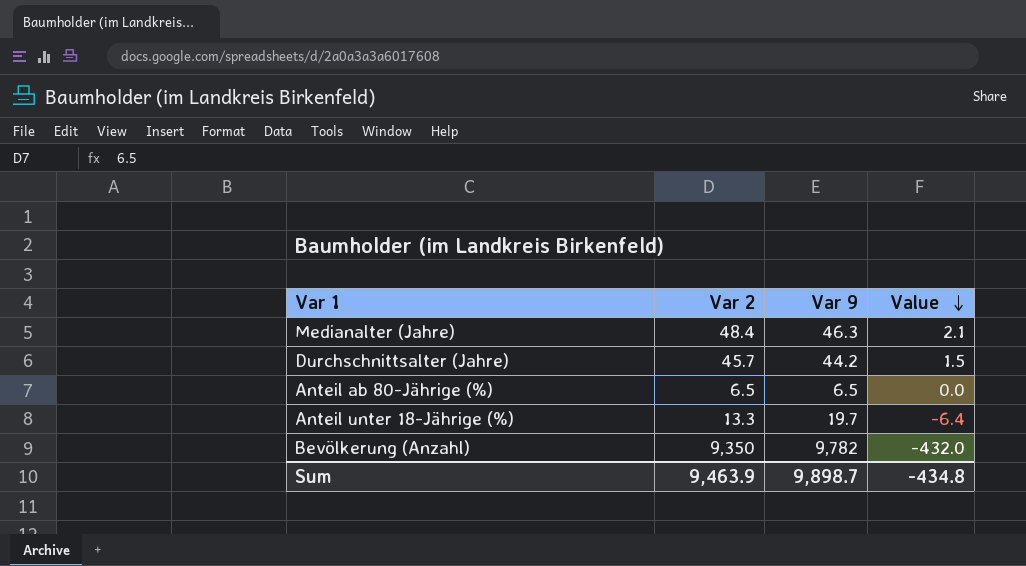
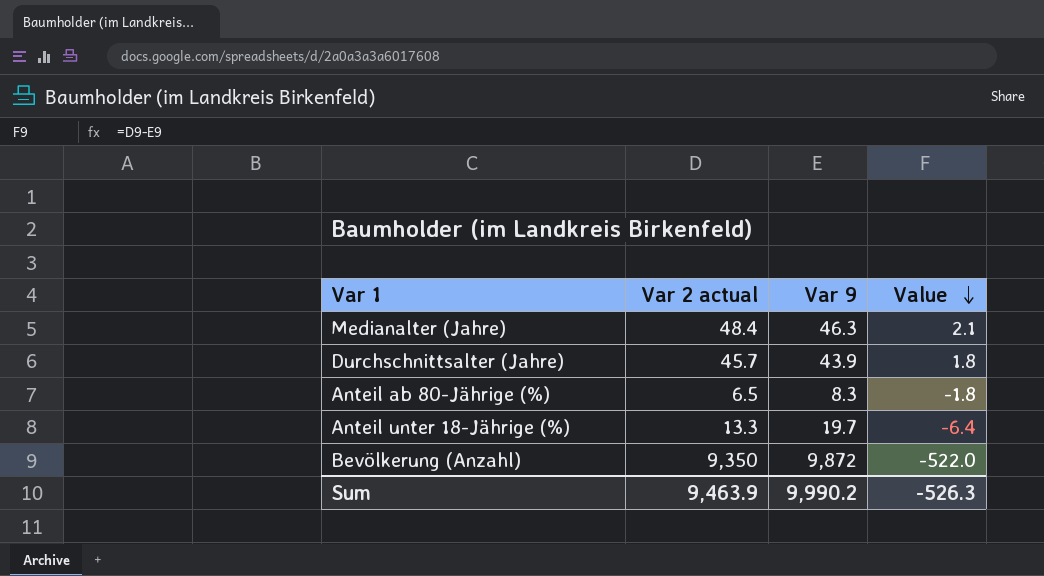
column name: Var 2 -> Var 2 actual
Durchschnittsalter (Jahre) | Var 9: 44.2 -> 43.9
Durchschnittsalter (Jahre) | Value: 1.5 -> 1.8
Anteil ab 80-Jährige (%) | Var 9: 6.5 -> 8.3
Anteil ab 80-Jährige (%) | Value: 0.0 -> -1.8
Bevölkerung (Anzahl) | Var 9: 9,782 -> 9,872
Bevölkerung (Anzahl) | Value: -432.0 -> -522.0
Sum | Var 9: 9,898.7 -> 9,990.2
Sum | Value: -434.8 -> -526.3

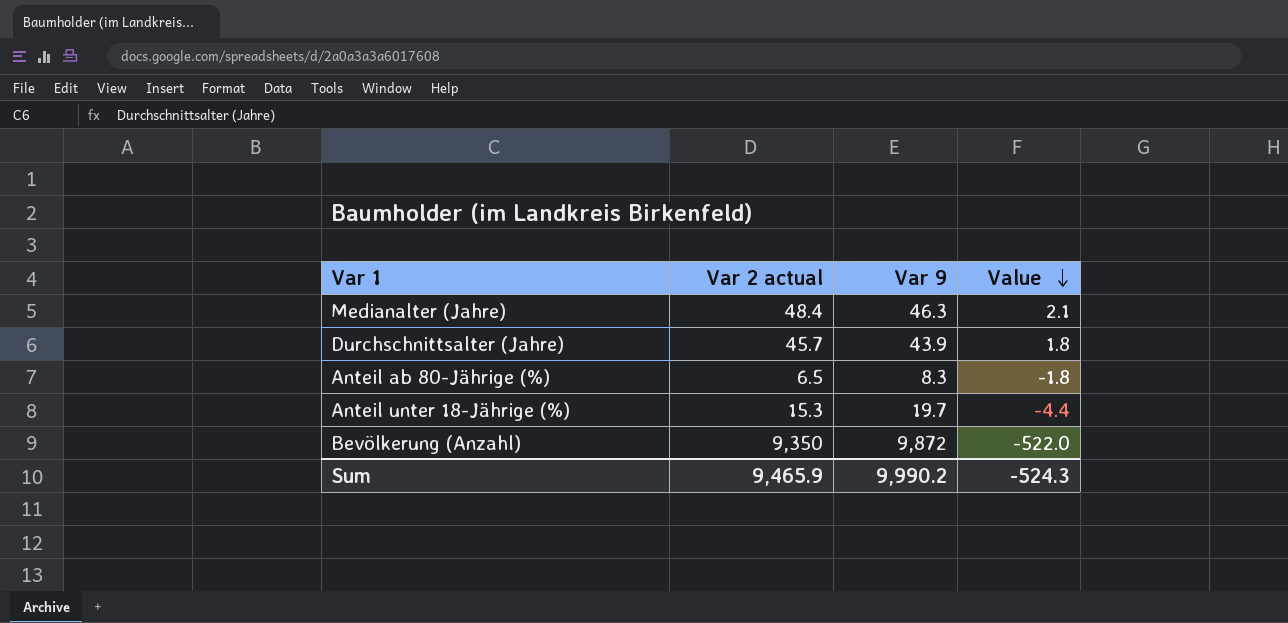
Anteil unter 18-Jährige (%) | Var 2 actual: 13.3 -> 15.3
Anteil unter 18-Jährige (%) | Value: -6.4 -> -4.4
Sum | Var 2 actual: 9,463.9 -> 9,465.9
Sum | Value: -526.3 -> -524.3

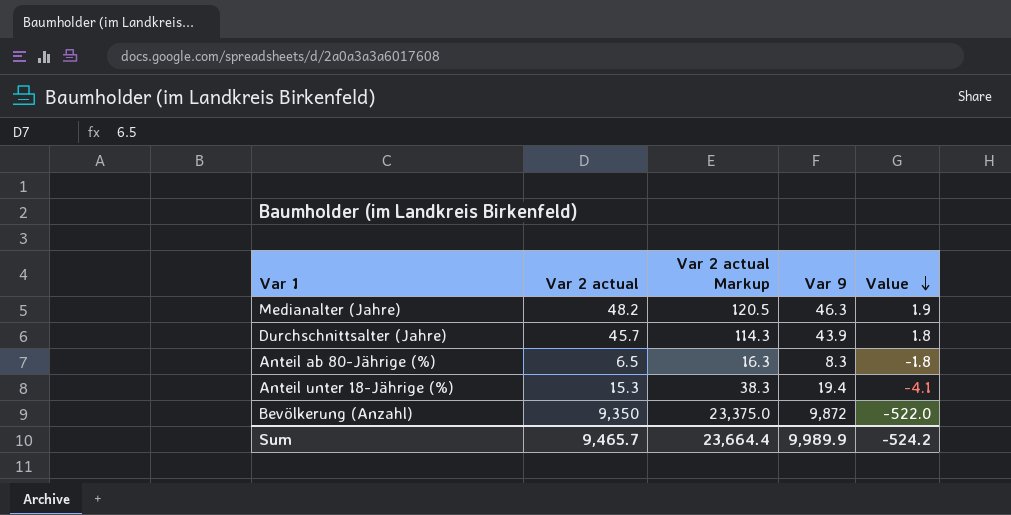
column Var 2 actual Markup | formula: none -> [Var 2 actual] * 2.5
Medianalter (Jahre) | Var 2 actual: 48.4 -> 48.2
Medianalter (Jahre) | Value: 2.1 -> 1.9
Anteil unter 18-Jährige (%) | Var 9: 19.7 -> 19.4
Anteil unter 18-Jährige (%) | Value: -4.4 -> -4.1
Sum | Var 2 actual: 9,465.9 -> 9,465.7
Sum | Var 9: 9,990.2 -> 9,989.9
Sum | Value: -524.3 -> -524.2

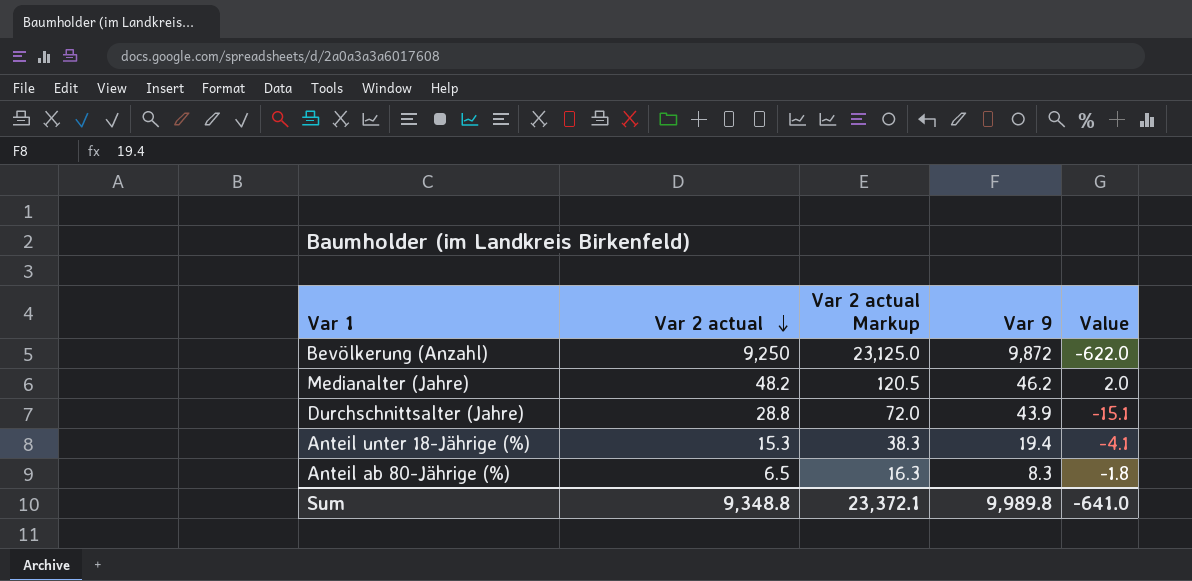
row order: Value descending -> Var 2 actual descending
Bevölkerung (Anzahl) | Var 2 actual: 9,350 -> 9,250
Bevölkerung (Anzahl) | Var 2 actual Markup: 23,375.0 -> 23,125.0
Bevölkerung (Anzahl) | Value: -522.0 -> -622.0
Medianalter (Jahre) | Var 9: 46.3 -> 46.2
Medianalter (Jahre) | Value: 1.9 -> 2.0
Durchschnittsalter (Jahre) | Var 2 actual: 45.7 -> 28.8
Durchschnittsalter (Jahre) | Var 2 actual Markup: 114.3 -> 72.0
Durchschnittsalter (Jahre) | Value: 1.8 -> -15.1
Sum | Var 2 actual: 9,465.7 -> 9,348.8
Sum | Var 2 actual Markup: 23,664.4 -> 23,372.1
Sum | Var 9: 9,989.9 -> 9,989.8
Sum | Value: -524.2 -> -641.0

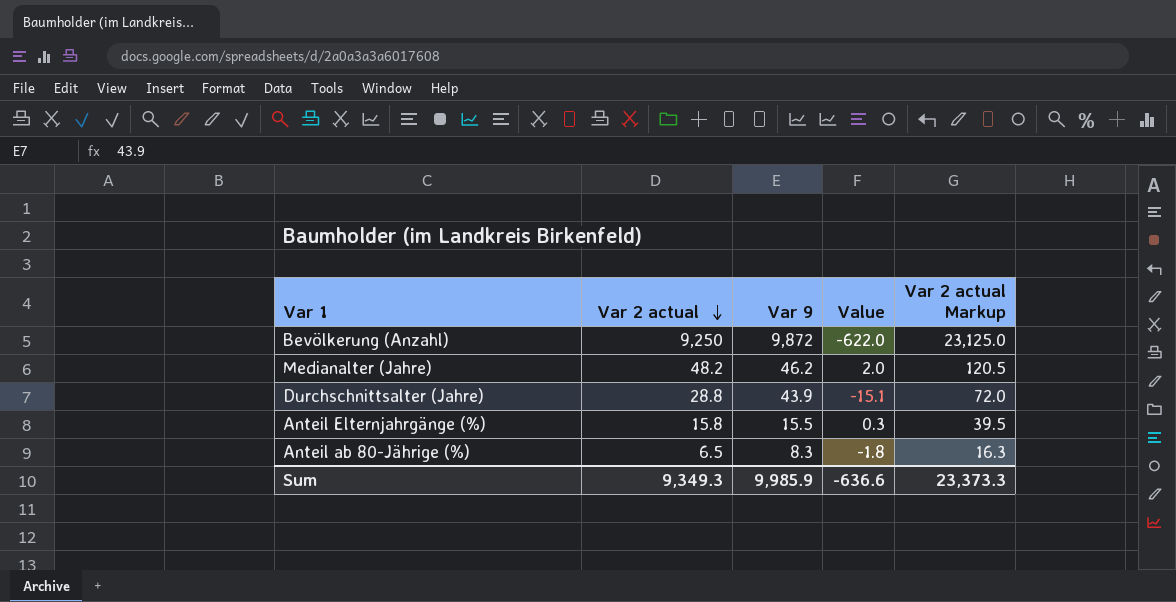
column Var 2 actual Markup | position: 3 -> 5
row Anteil unter 18-Jährige (%): 15.3 | 38.3 | 19.4 | -4.1 -> none
row Anteil Elternjahrgänge (%): none -> 15.8 | 15.5 | 0.3 | 39.5
Sum | Var 2 actual: 9,348.8 -> 9,349.3
Sum | Var 9: 9,989.8 -> 9,985.9
Sum | Value: -641.0 -> -636.6
Sum | Var 2 actual Markup: 23,372.1 -> 23,373.3

